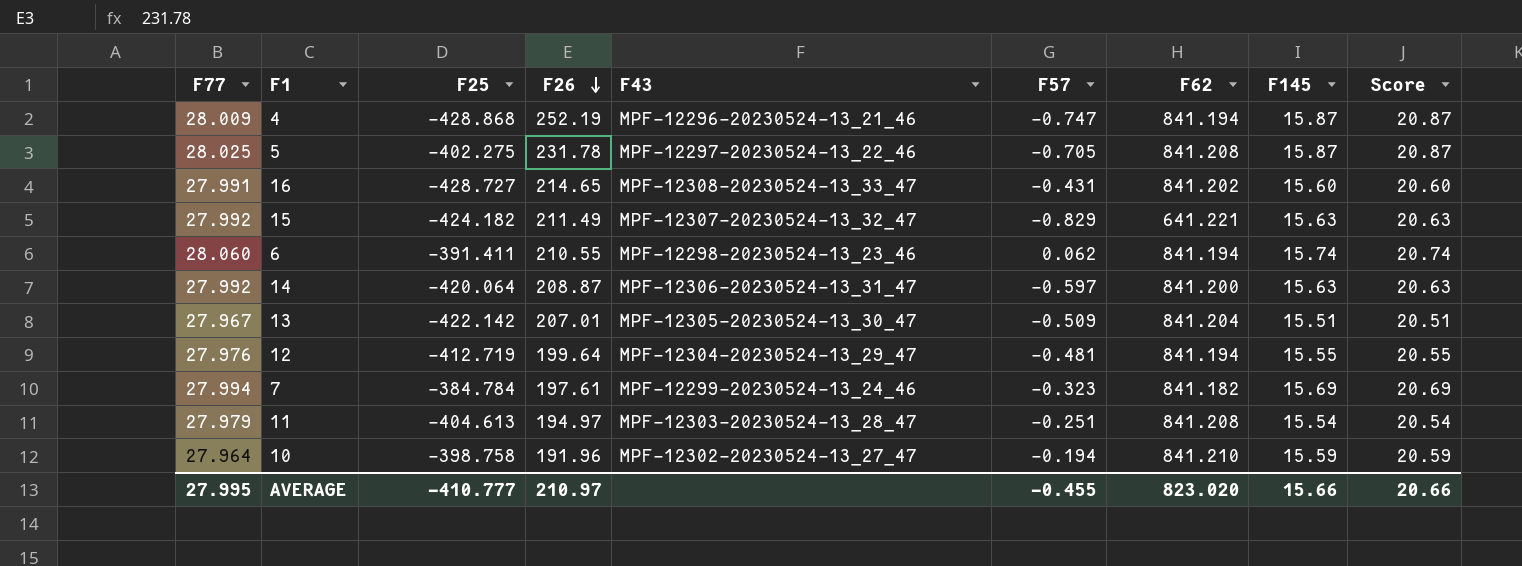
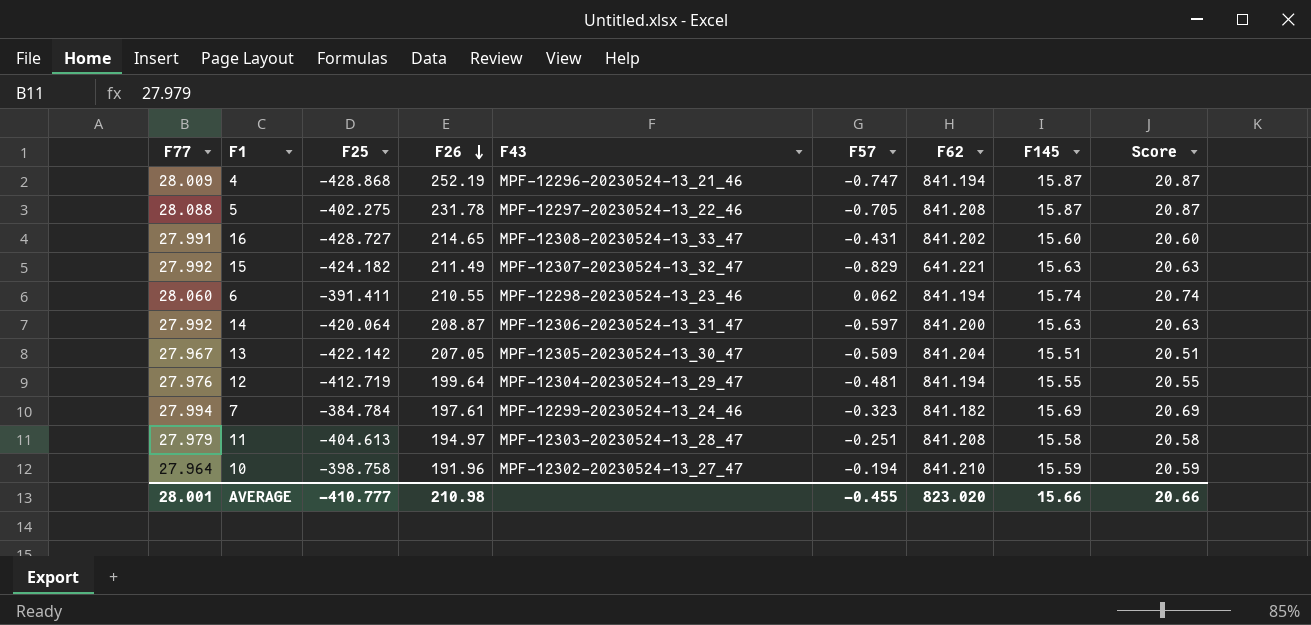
5 | F77: 28.025 -> 28.088
13 | F26: 207.01 -> 207.05
11 | F145: 15.54 -> 15.58
11 | Score: 20.54 -> 20.58
AVERAGE | F77: 27.995 -> 28.001
AVERAGE | F26: 210.97 -> 210.98

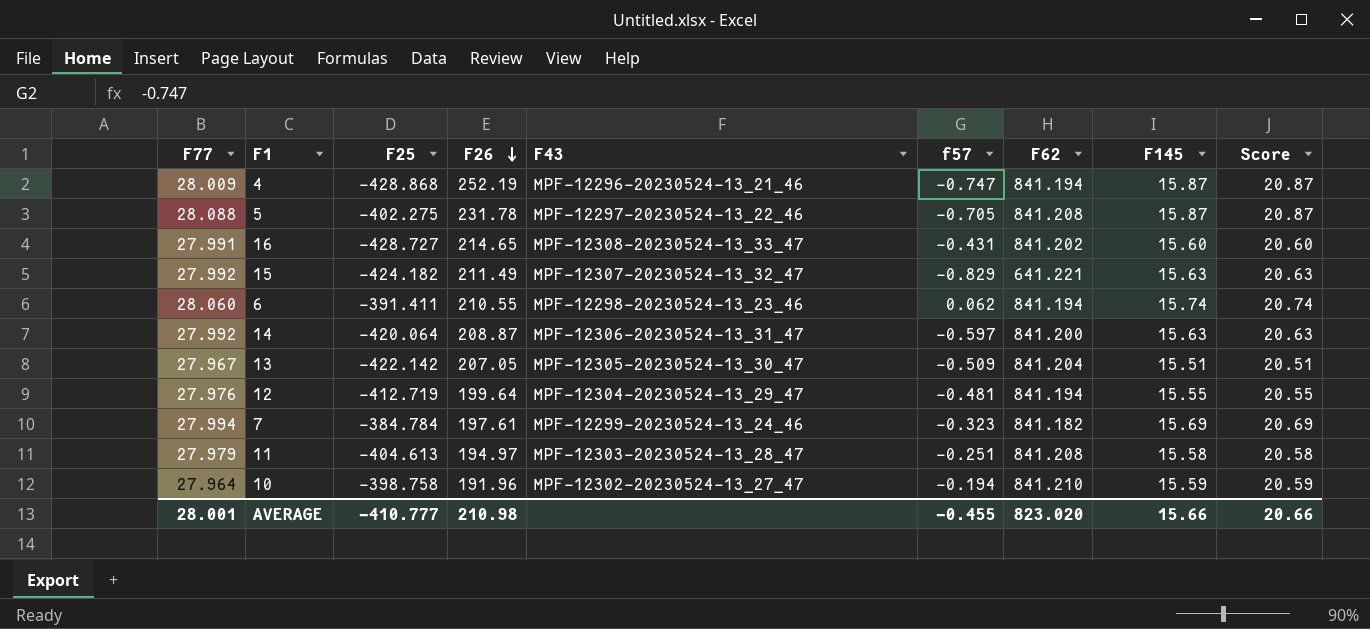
column name: F57 -> f57

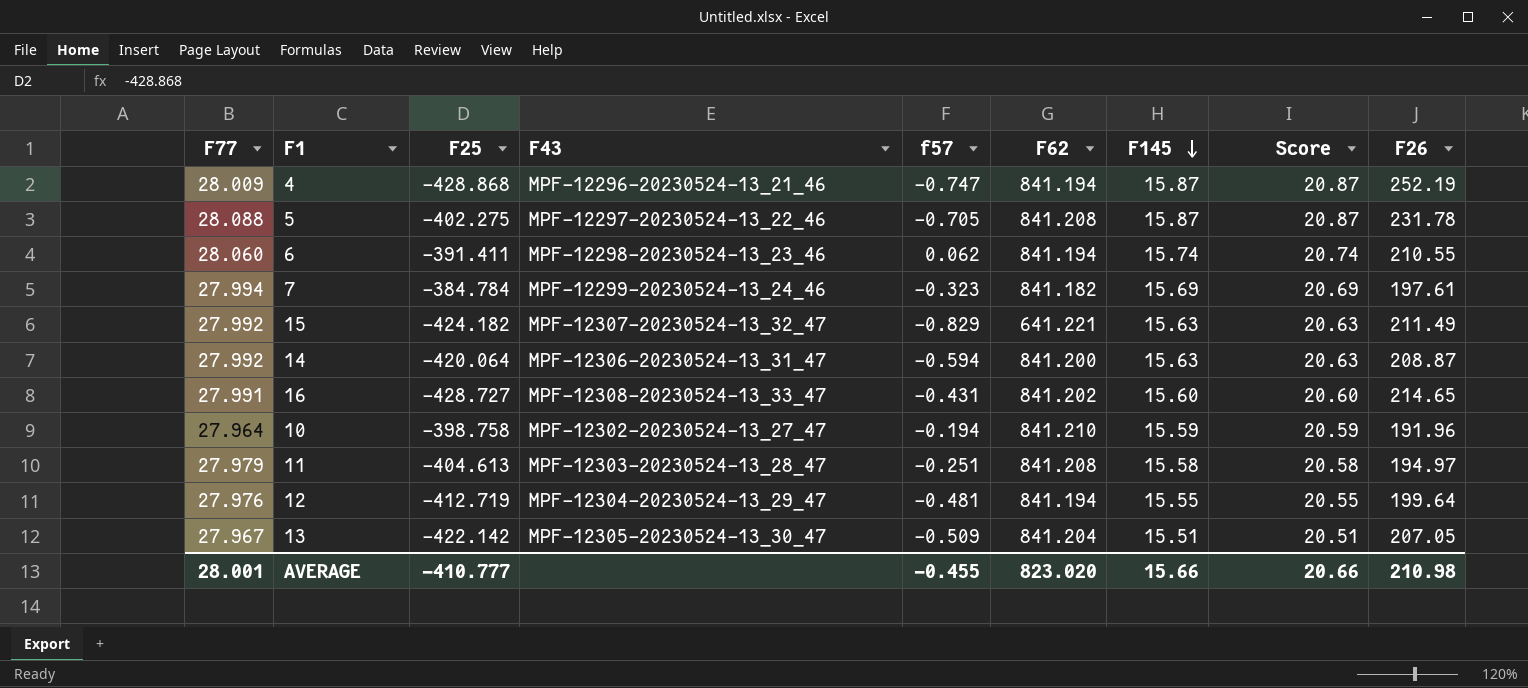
row order: F26 descending -> F145 descending
column F26 | position: 4 -> 9
14 | f57: -0.597 -> -0.594

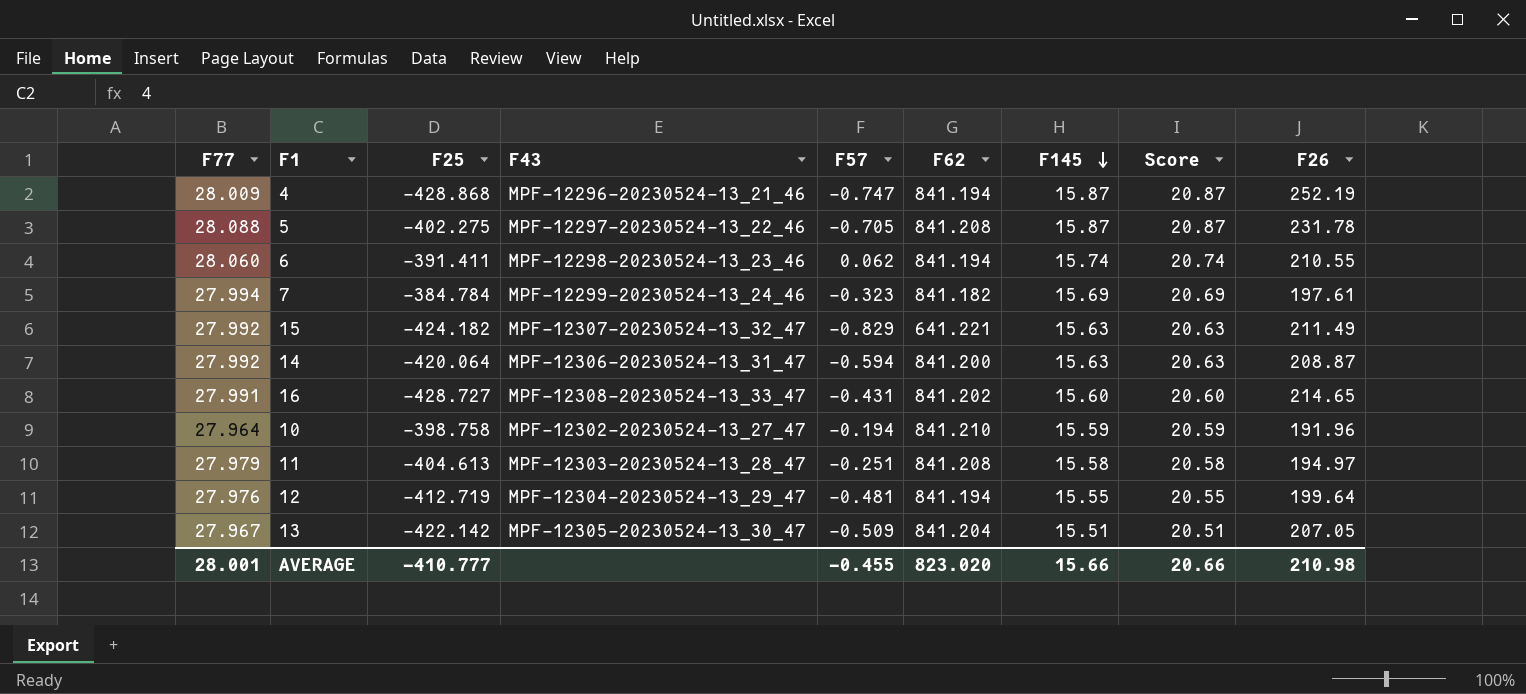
column name: f57 -> F57

